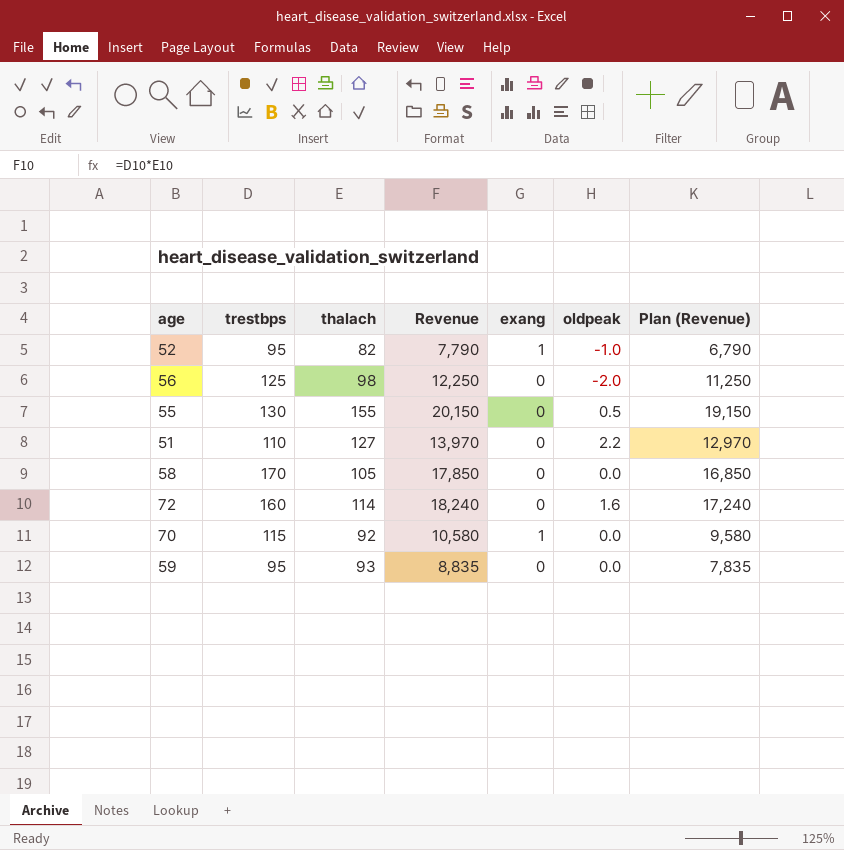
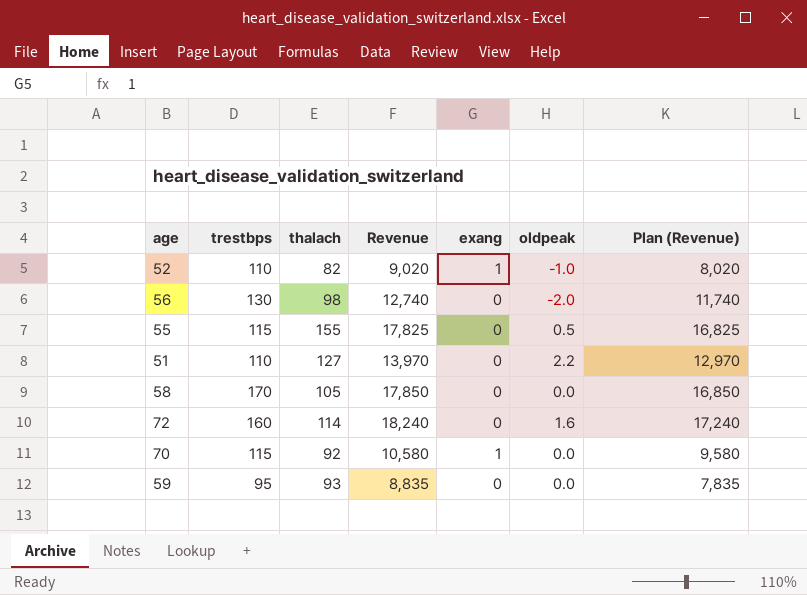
52 | trestbps: 95 -> 110
52 | Revenue: 7,790 -> 9,020
52 | Plan (Revenue): 6,790 -> 8,020
56 | trestbps: 125 -> 130
56 | Revenue: 12,250 -> 12,740
56 | Plan (Revenue): 11,250 -> 11,740
55 | trestbps: 130 -> 115
55 | Revenue: 20,150 -> 17,825
55 | Plan (Revenue): 19,150 -> 16,825

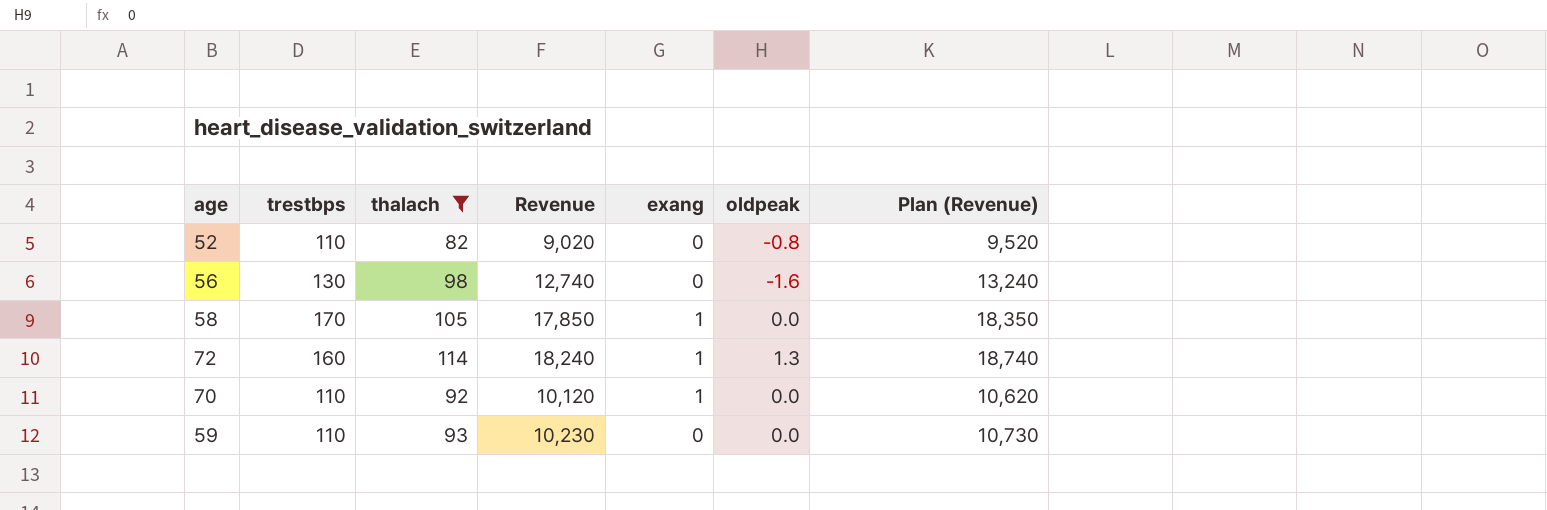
filter: none -> thalach <= 114
column Plan (Revenue) | formula: [Revenue] - 1000 -> [Revenue] + 500
52 | exang: 1 -> 0
52 | oldpeak: -1.0 -> -0.8
56 | oldpeak: -2.0 -> -1.6
58 | exang: 0 -> 1
72 | exang: 0 -> 1
72 | oldpeak: 1.6 -> 1.3
70 | trestbps: 115 -> 110
70 | Revenue: 10,580 -> 10,120
59 | trestbps: 95 -> 110
59 | Revenue: 8,835 -> 10,230

